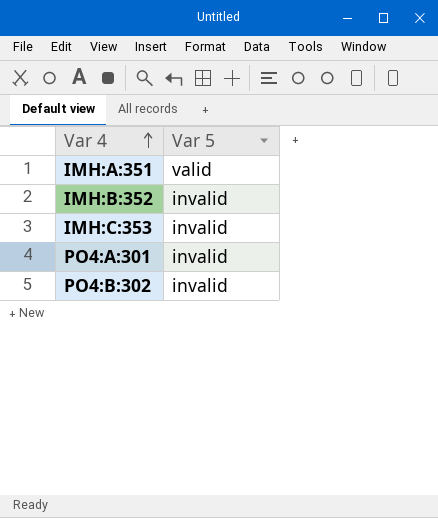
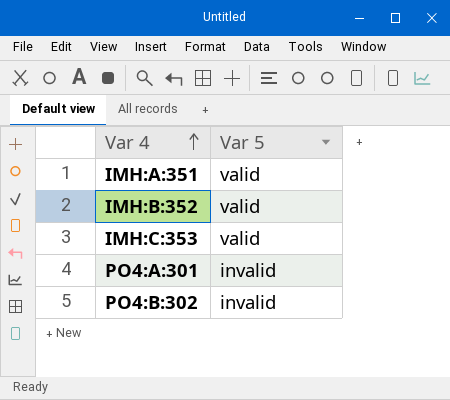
IMH:B:352 | Var 5: invalid -> valid
IMH:C:353 | Var 5: invalid -> valid

